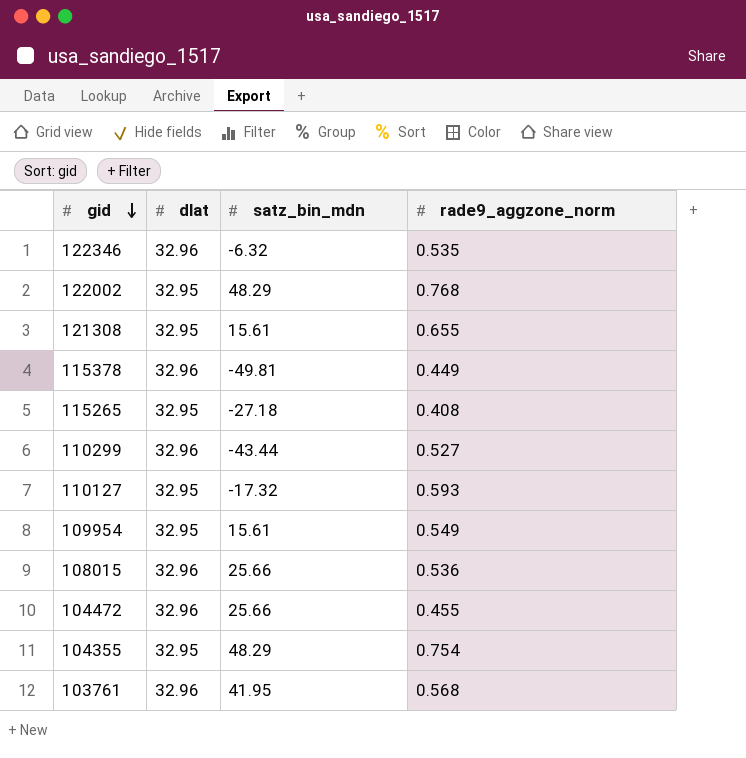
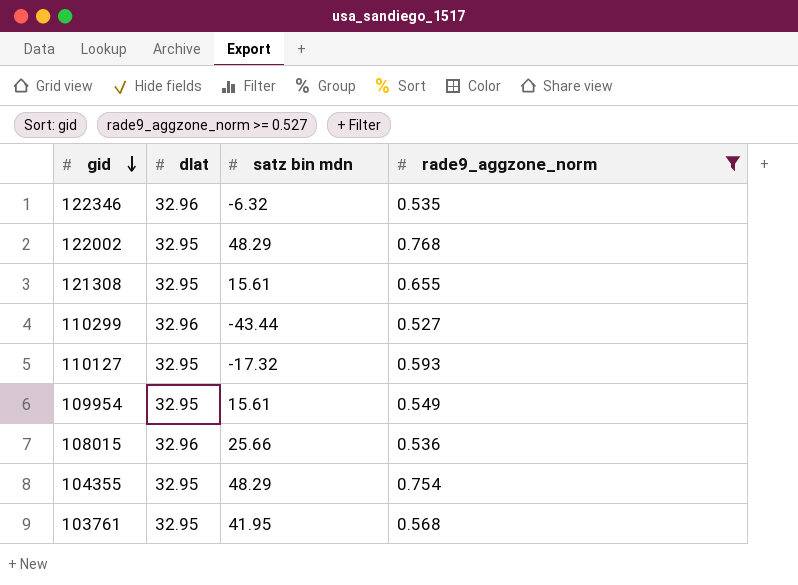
filter: none -> rade9_aggzone_norm >= 0.527
column name: satz_bin_mdn -> satz bin mdn
103761 | dlat: 32.96 -> 32.95

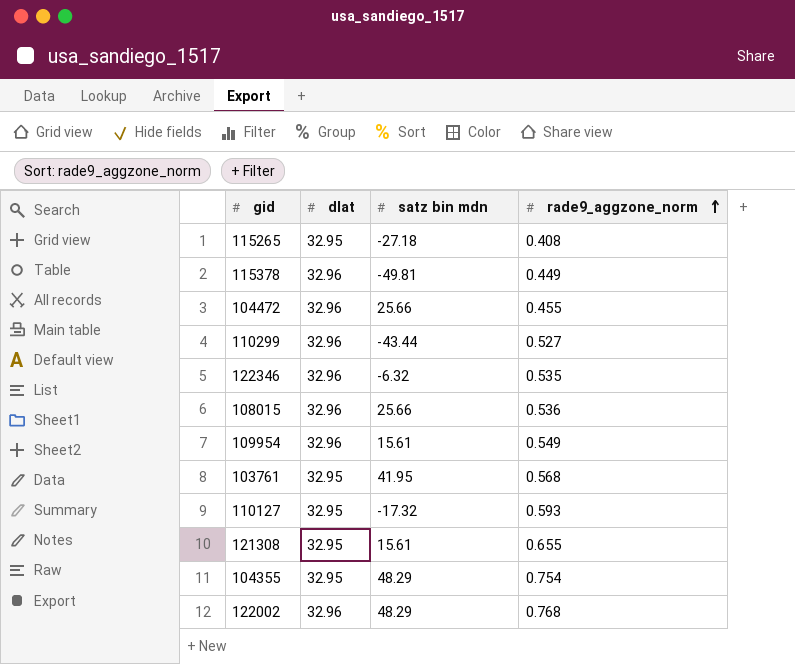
filter: rade9_aggzone_norm >= 0.527 -> none
row order: gid descending -> rade9_aggzone_norm ascending
109954 | dlat: 32.95 -> 32.96
122002 | dlat: 32.95 -> 32.96

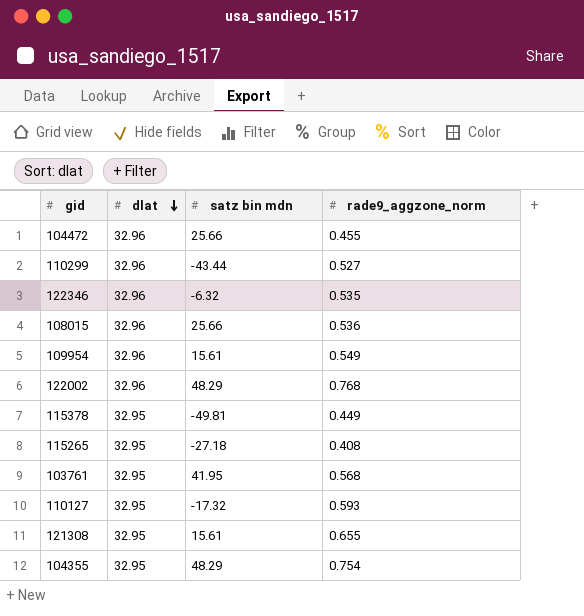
row order: rade9_aggzone_norm ascending -> dlat descending
115378 | dlat: 32.96 -> 32.95

